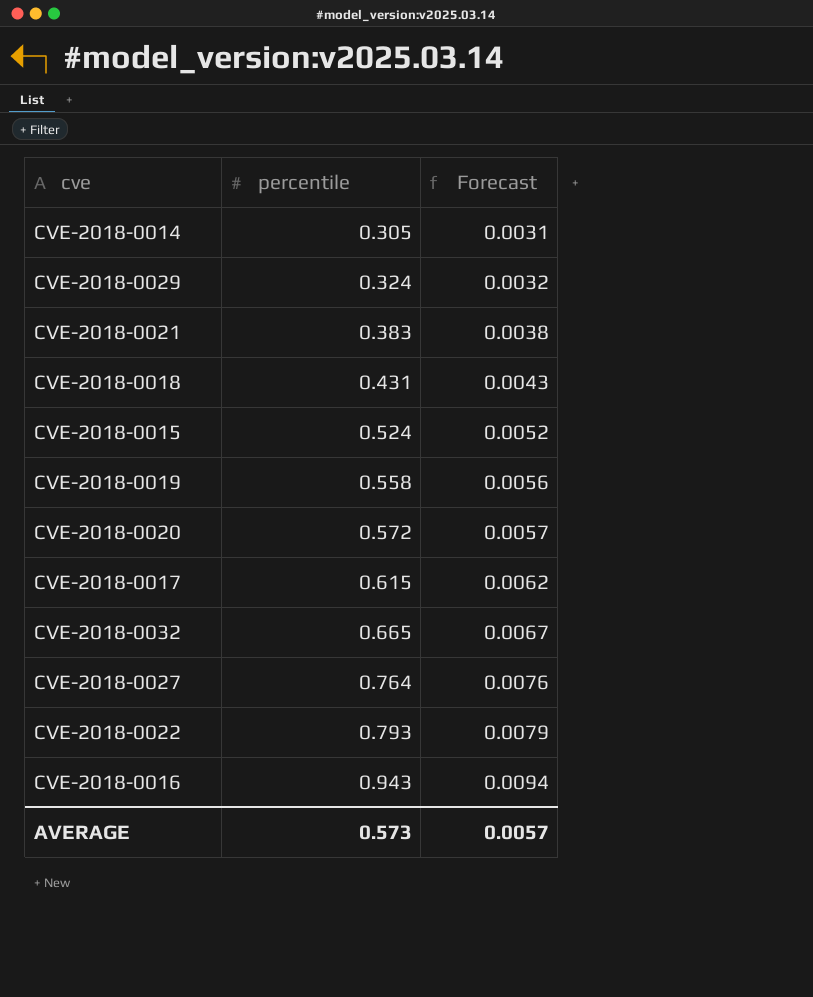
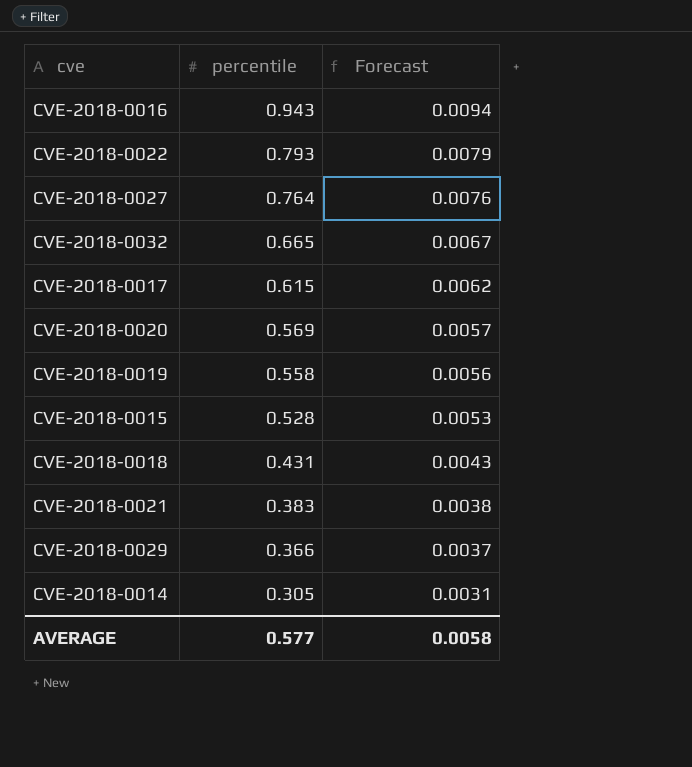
row order: percentile ascending -> percentile descending
CVE-2018-0020 | percentile: 0.572 -> 0.569
CVE-2018-0015 | percentile: 0.524 -> 0.528
CVE-2018-0015 | Forecast: 0.0052 -> 0.0053
CVE-2018-0029 | percentile: 0.324 -> 0.366
CVE-2018-0029 | Forecast: 0.0032 -> 0.0037
AVERAGE | percentile: 0.573 -> 0.577
AVERAGE | Forecast: 0.0057 -> 0.0058

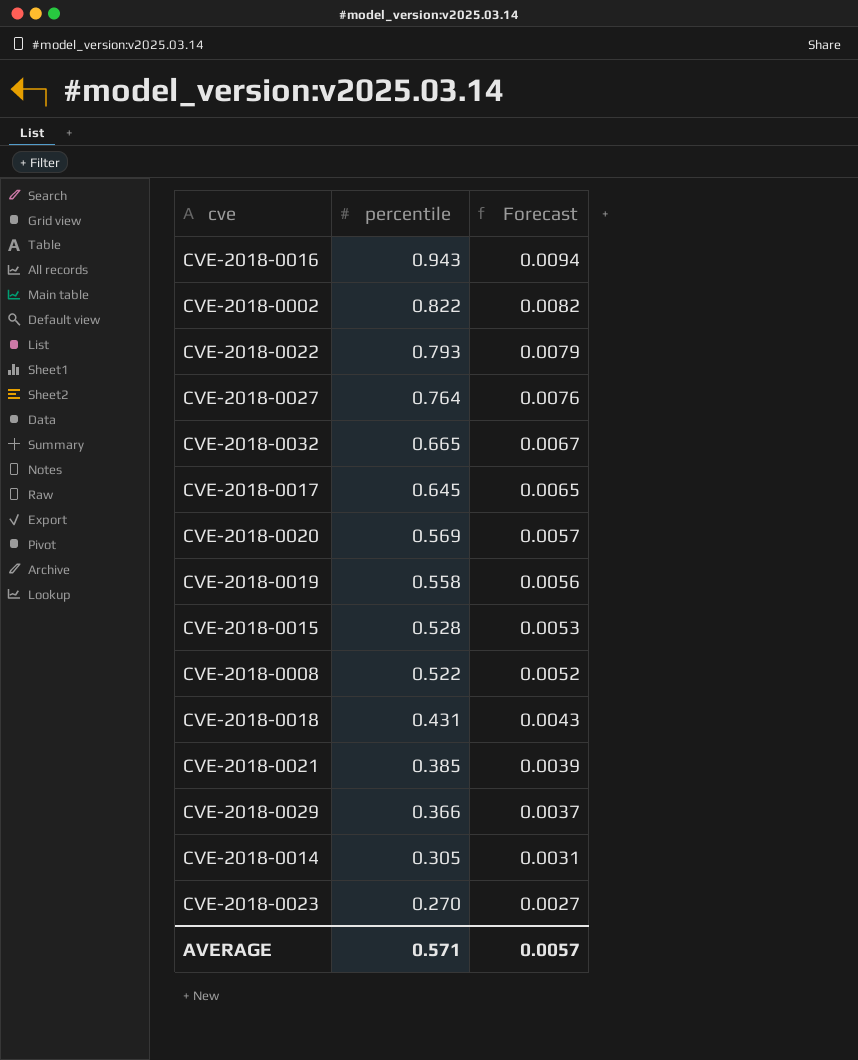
row CVE-2018-0002: none -> 0.822 | 0.0082
CVE-2018-0017 | percentile: 0.615 -> 0.645
CVE-2018-0017 | Forecast: 0.0062 -> 0.0065
row CVE-2018-0008: none -> 0.522 | 0.0052
CVE-2018-0021 | percentile: 0.383 -> 0.385
CVE-2018-0021 | Forecast: 0.0038 -> 0.0039
row CVE-2018-0023: none -> 0.270 | 0.0027
AVERAGE | percentile: 0.577 -> 0.571
AVERAGE | Forecast: 0.0058 -> 0.0057

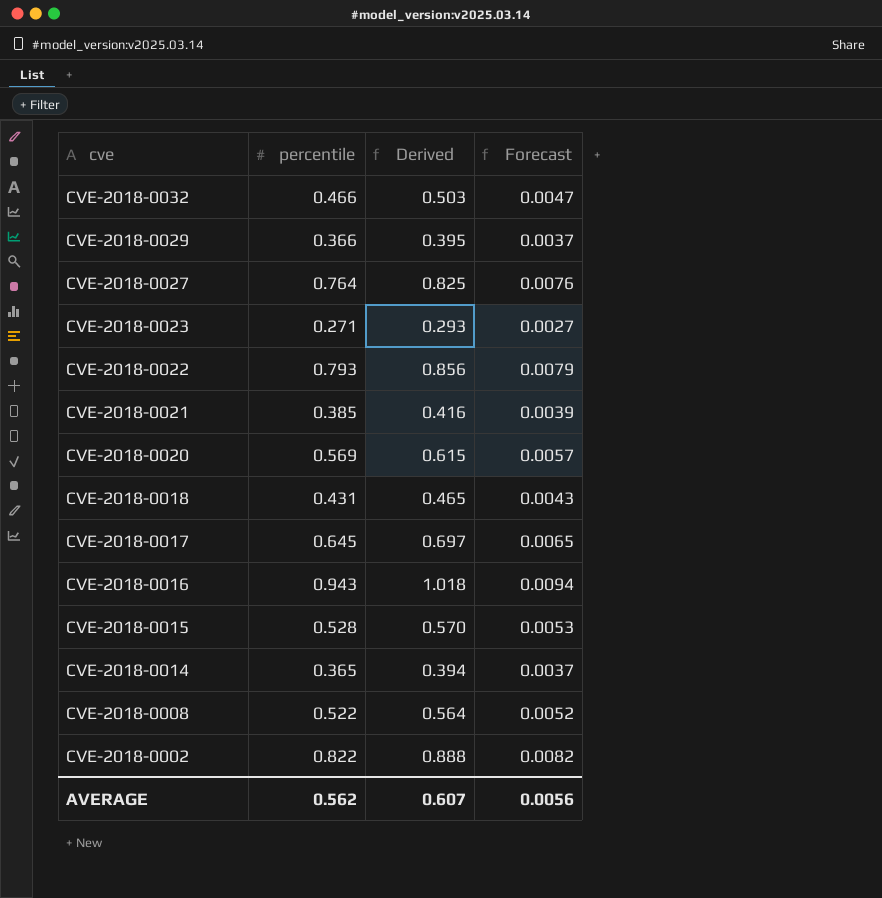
row order: percentile descending -> cve descending
column Derived | formula: none -> [percentile] * 1.08
row CVE-2018-0019: 0.558 | 0.0056 -> none
CVE-2018-0032 | percentile: 0.665 -> 0.466
CVE-2018-0032 | Forecast: 0.0067 -> 0.0047
CVE-2018-0023 | percentile: 0.270 -> 0.271
CVE-2018-0014 | percentile: 0.305 -> 0.365
CVE-2018-0014 | Forecast: 0.0031 -> 0.0037
AVERAGE | percentile: 0.571 -> 0.562
AVERAGE | Forecast: 0.0057 -> 0.0056

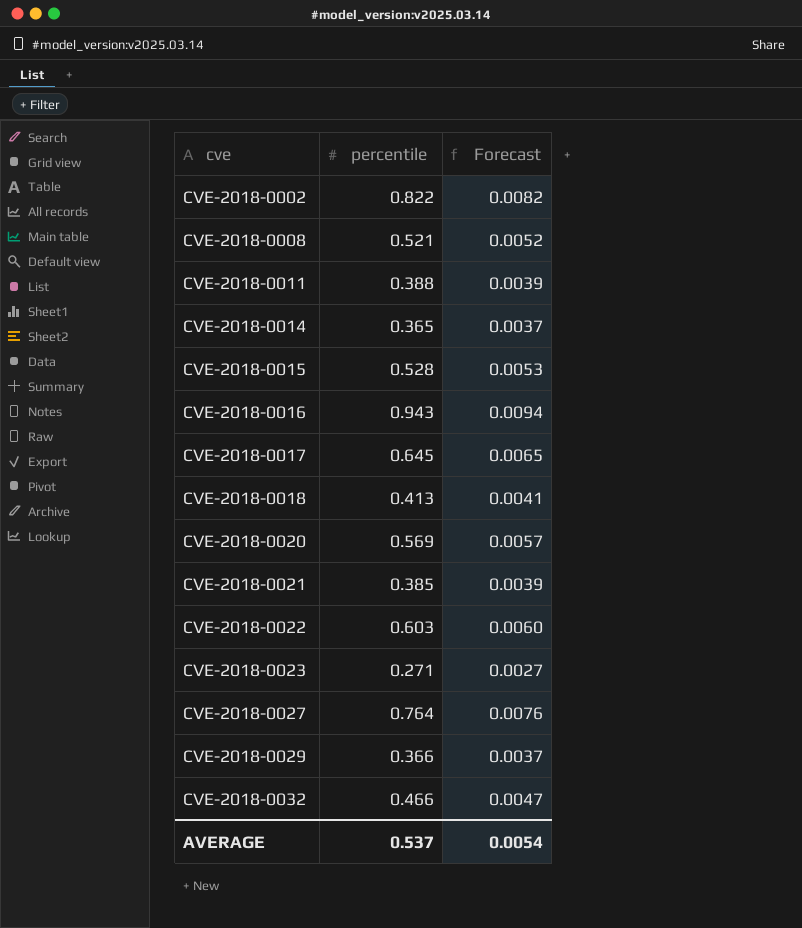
row order: cve descending -> cve ascending
column Derived | formula: [percentile] * 1.08 -> none
CVE-2018-0008 | percentile: 0.522 -> 0.521
row CVE-2018-0011: none -> 0.388 | 0.0039
CVE-2018-0018 | percentile: 0.431 -> 0.413
CVE-2018-0018 | Forecast: 0.0043 -> 0.0041
CVE-2018-0022 | percentile: 0.793 -> 0.603
CVE-2018-0022 | Forecast: 0.0079 -> 0.0060
AVERAGE | percentile: 0.562 -> 0.537
AVERAGE | Forecast: 0.0056 -> 0.0054

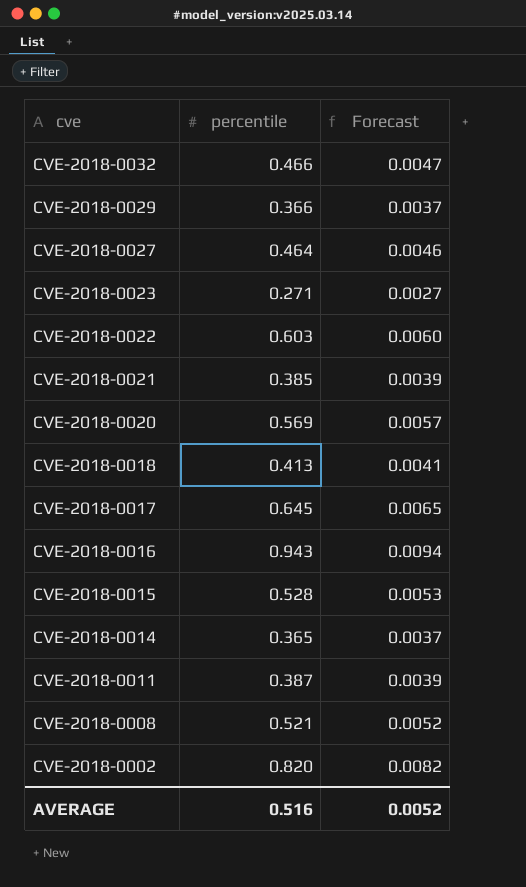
row order: cve ascending -> cve descending
CVE-2018-0027 | percentile: 0.764 -> 0.464
CVE-2018-0027 | Forecast: 0.0076 -> 0.0046
CVE-2018-0011 | percentile: 0.388 -> 0.387
CVE-2018-0002 | percentile: 0.822 -> 0.820
AVERAGE | percentile: 0.537 -> 0.516
AVERAGE | Forecast: 0.0054 -> 0.0052

